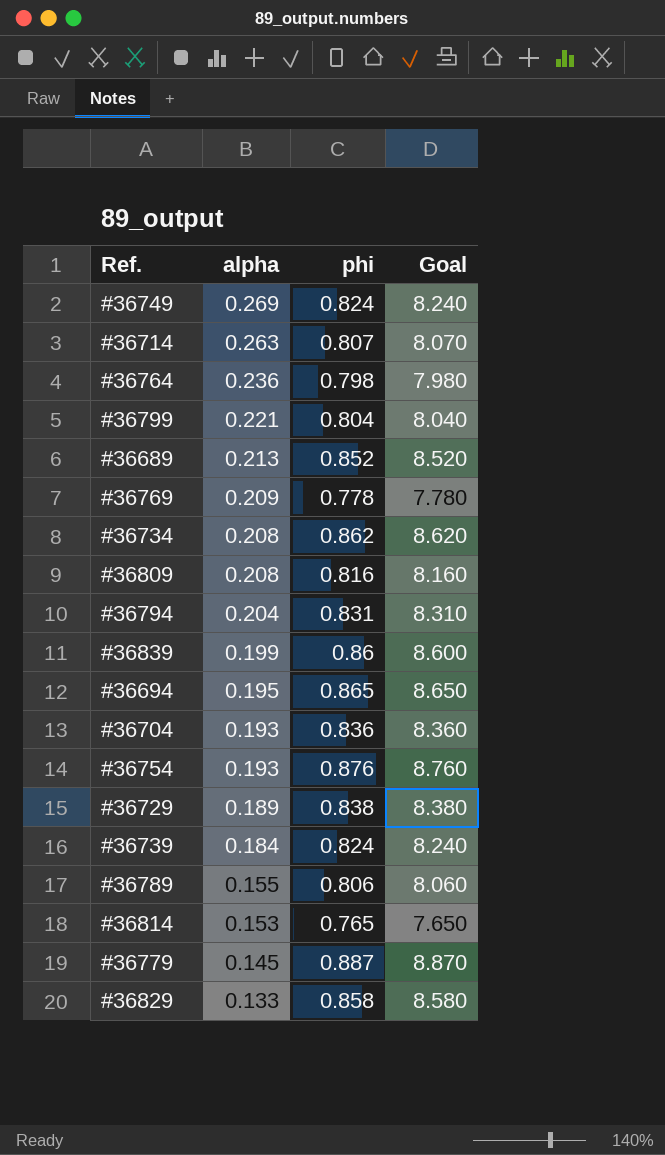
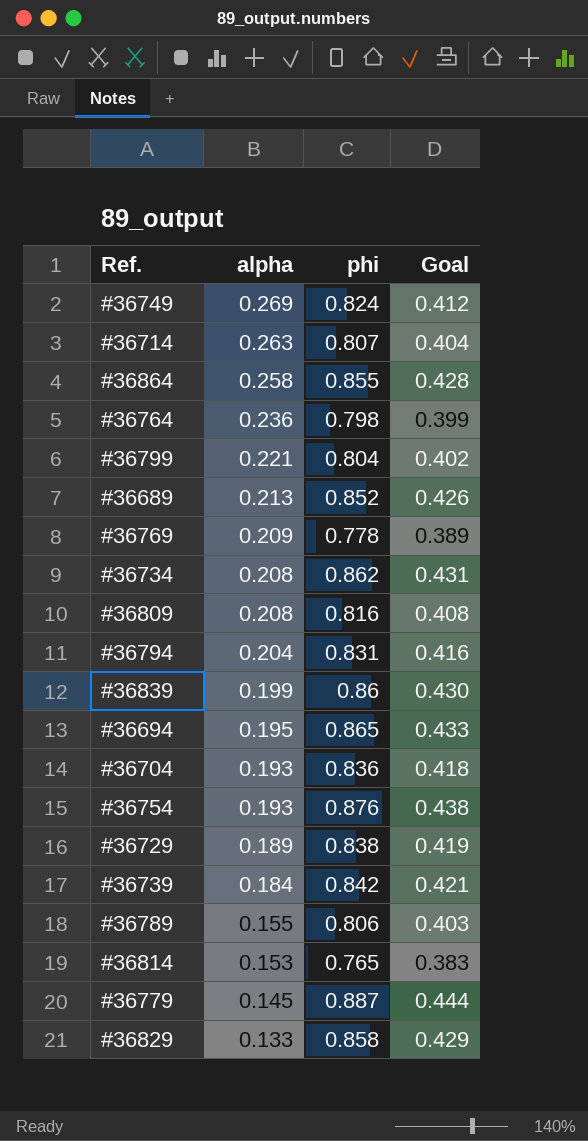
column Goal | formula: [phi] * 10 -> [phi] * 0.5
row #36864: none -> 0.258 | 0.855 | 0.428
#36739 | phi: 0.824 -> 0.842

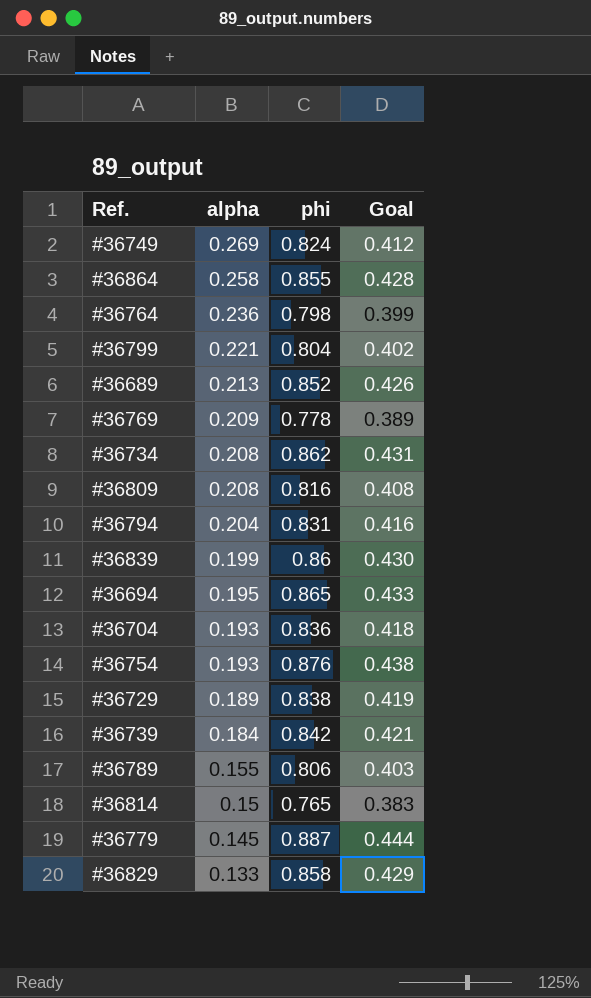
row #36714: 0.263 | 0.807 | 0.404 -> none
#36814 | alpha: 0.153 -> 0.15

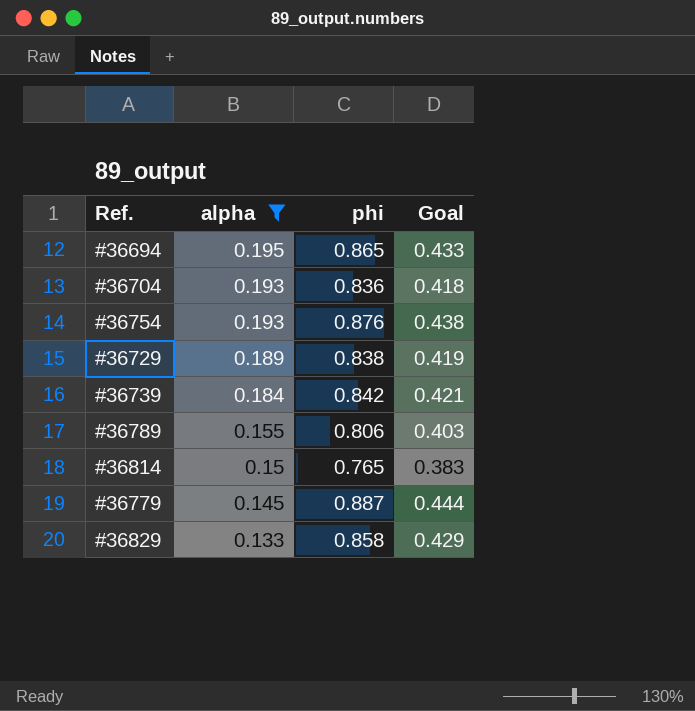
filter: none -> alpha <= 0.195

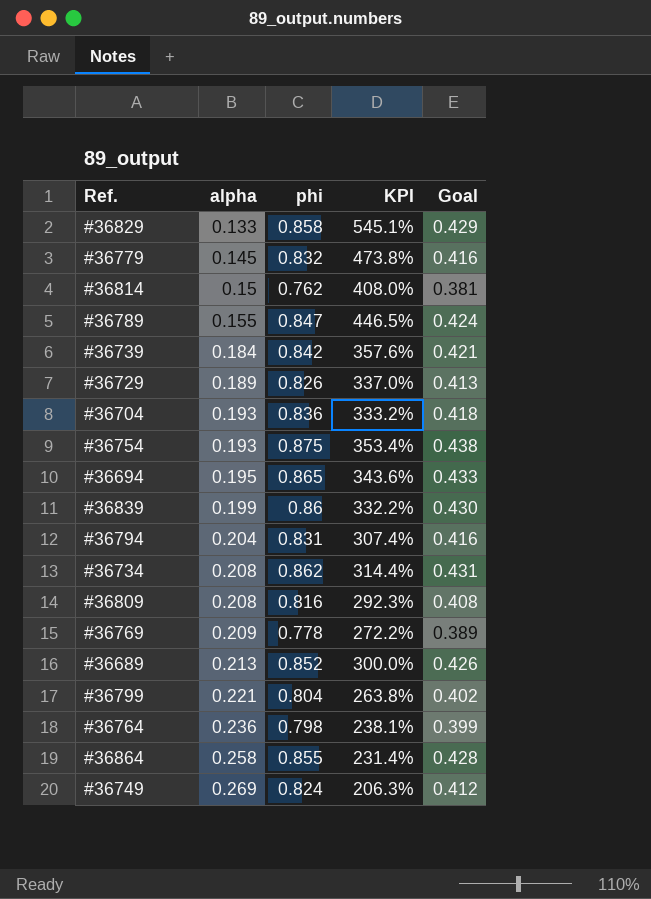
filter: alpha <= 0.195 -> none
row order: alpha descending -> alpha ascending
column KPI | formula: none -> ([phi] - [alpha]) / [alpha]
#36779 | phi: 0.887 -> 0.832
#36779 | Goal: 0.444 -> 0.416
#36814 | phi: 0.765 -> 0.762
#36814 | Goal: 0.383 -> 0.381
#36789 | phi: 0.806 -> 0.847
#36789 | Goal: 0.403 -> 0.424
#36729 | phi: 0.838 -> 0.826
#36729 | Goal: 0.419 -> 0.413
#36754 | phi: 0.876 -> 0.875

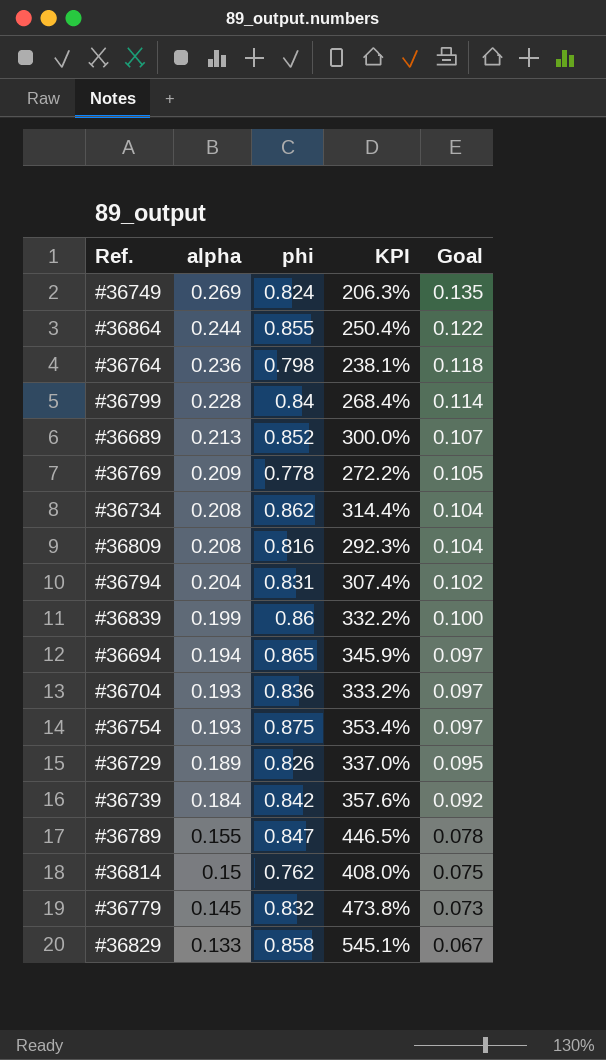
row order: alpha ascending -> alpha descending
column Goal | formula: [phi] * 0.5 -> [alpha] * 0.5
#36864 | alpha: 0.258 -> 0.244
#36864 | KPI: 231.4% -> 250.4%
#36799 | alpha: 0.221 -> 0.228
#36799 | phi: 0.804 -> 0.84
#36799 | KPI: 263.8% -> 268.4%
#36694 | alpha: 0.195 -> 0.194
#36694 | KPI: 343.6% -> 345.9%

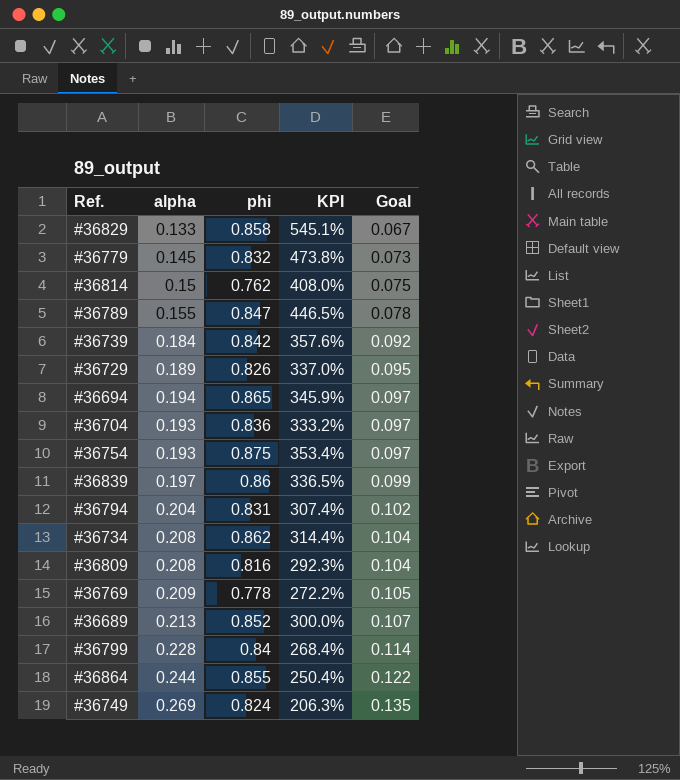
row order: alpha descending -> Goal ascending
row #36764: 0.236 | 0.798 | 238.1% | 0.118 -> none
#36839 | alpha: 0.199 -> 0.197
#36839 | KPI: 332.2% -> 336.5%
#36839 | Goal: 0.100 -> 0.099

